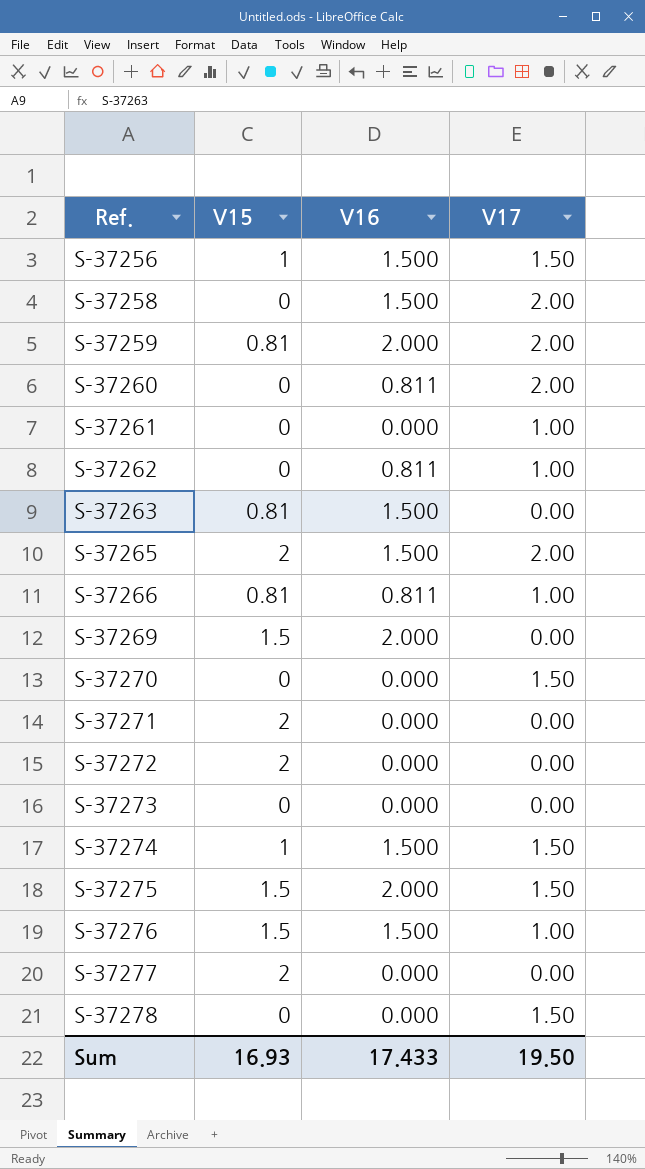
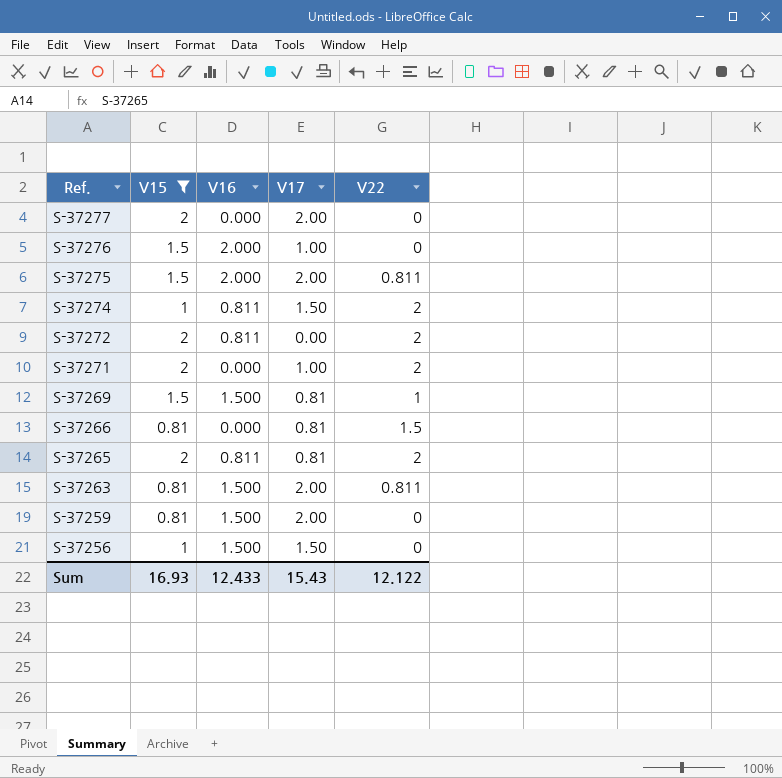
filter: none -> V15 != 0
row order: Ref. ascending -> Ref. descending
column V22 | position: none -> 5
S-37277 | V17: 0.00 -> 2.00
S-37276 | V16: 1.500 -> 2.000
S-37275 | V17: 1.50 -> 2.00
S-37274 | V16: 1.500 -> 0.811
S-37272 | V16: 0.000 -> 0.811
S-37271 | V17: 0.00 -> 1.00
S-37269 | V16: 2.000 -> 1.500
S-37269 | V17: 0.00 -> 0.81
S-37266 | V16: 0.811 -> 0.000
S-37266 | V17: 1.00 -> 0.81
S-37265 | V16: 1.500 -> 0.811
S-37265 | V17: 2.00 -> 0.81
S-37263 | V17: 0.00 -> 2.00
S-37259 | V16: 2.000 -> 1.500
Sum | V16: 17.433 -> 12.433
Sum | V17: 19.50 -> 15.43

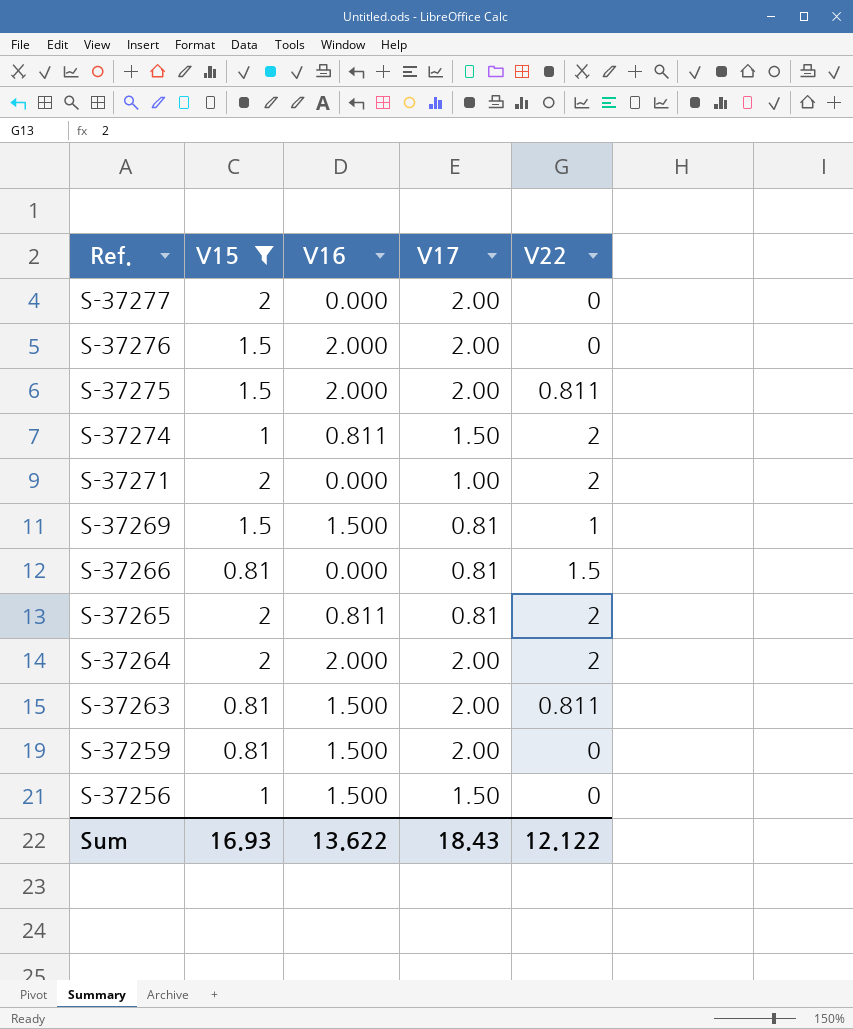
row S-37272: 2 | 0.811 | 0.00 | 2 -> none
S-37276 | V17: 1.00 -> 2.00
row S-37264: none -> 2 | 2.000 | 2.00 | 2
Sum | V16: 12.433 -> 13.622
Sum | V17: 15.43 -> 18.43

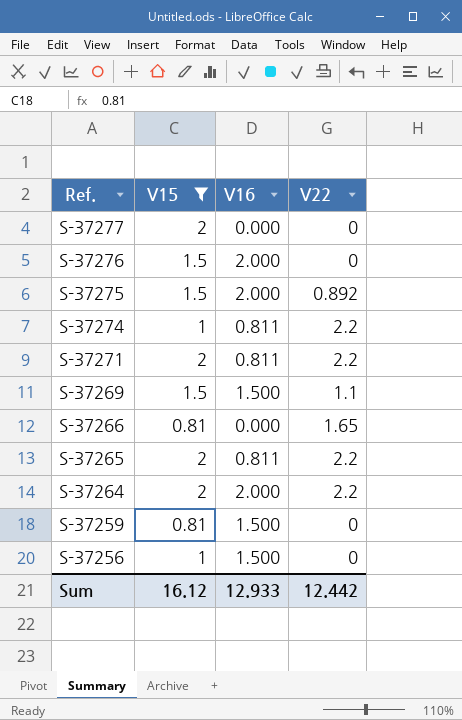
column V17 | position: 4 -> none
row S-37263: 0.81 | 1.500 | 2.00 | 0.811 -> none
S-37275 | V22: 0.811 -> 0.892
S-37274 | V22: 2 -> 2.2
S-37271 | V16: 0.000 -> 0.811
S-37271 | V22: 2 -> 2.2
S-37269 | V22: 1 -> 1.1
S-37266 | V22: 1.5 -> 1.65
S-37265 | V22: 2 -> 2.2
S-37264 | V22: 2 -> 2.2
Sum | V15: 16.93 -> 16.12
Sum | V16: 13.622 -> 12.933
Sum | V22: 12.122 -> 12.442

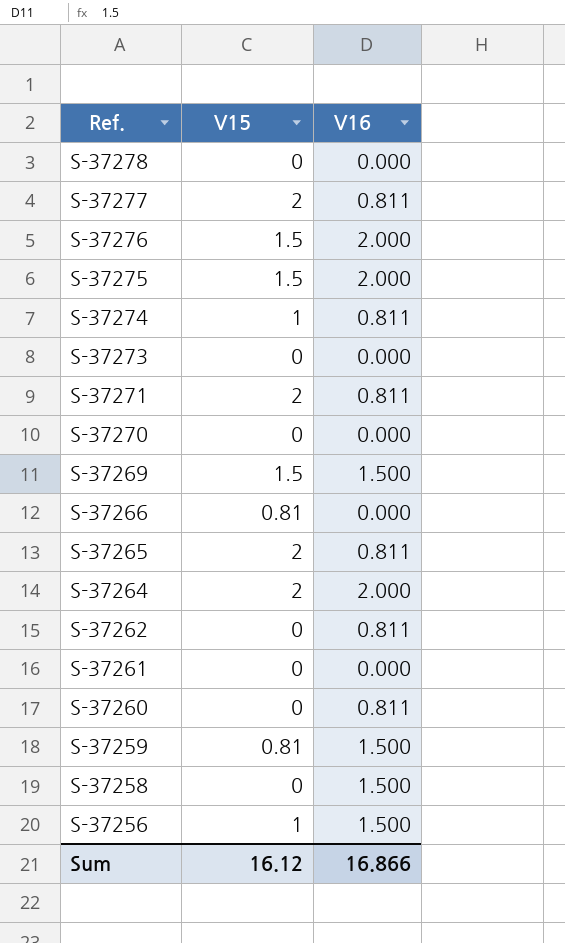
filter: V15 != 0 -> none
column V22 | position: 4 -> none
S-37277 | V16: 0.000 -> 0.811
Sum | V16: 12.933 -> 16.866

